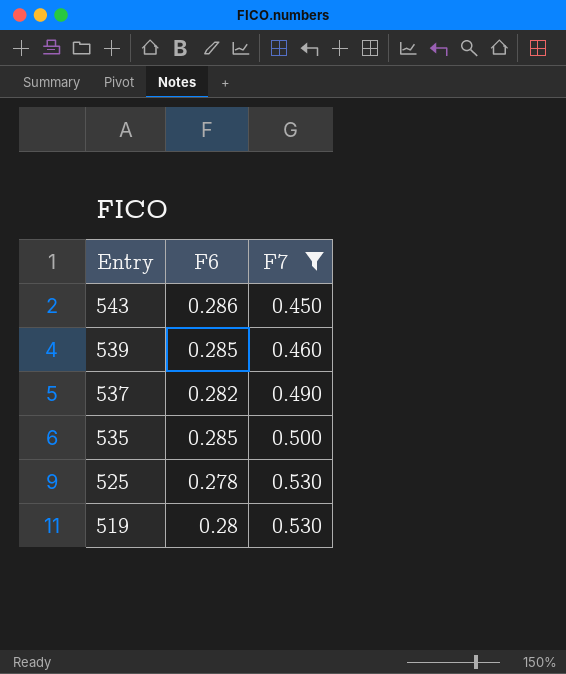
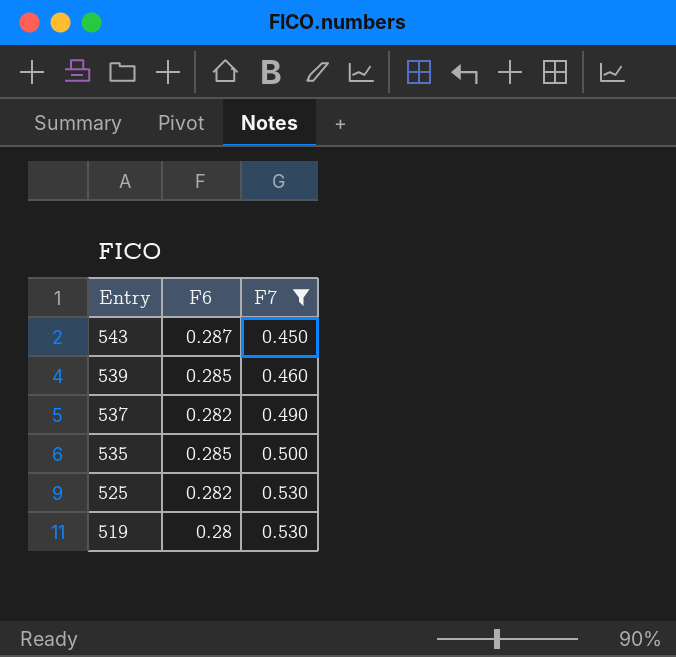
543 | F6: 0.286 -> 0.287
525 | F6: 0.278 -> 0.282

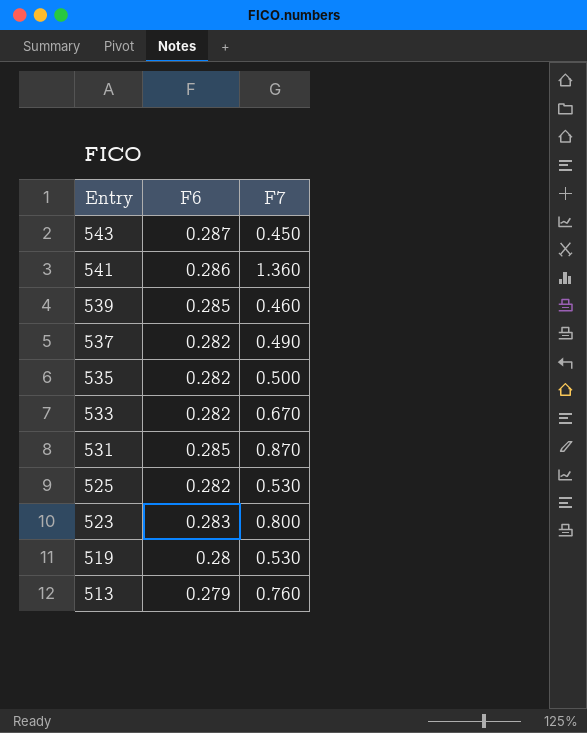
filter: F7 <= 0.530 -> none
535 | F6: 0.285 -> 0.282

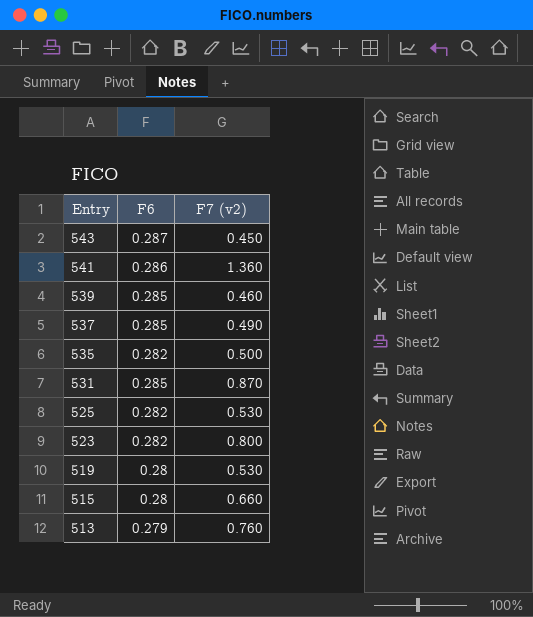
column name: F7 -> F7 (v2)
row 533: 0.282 | 0.670 -> none
537 | F6: 0.282 -> 0.285
523 | F6: 0.283 -> 0.282
row 515: none -> 0.28 | 0.660

